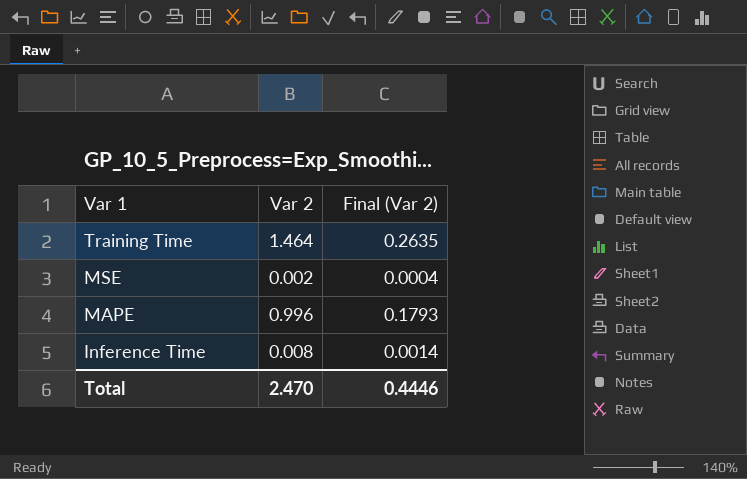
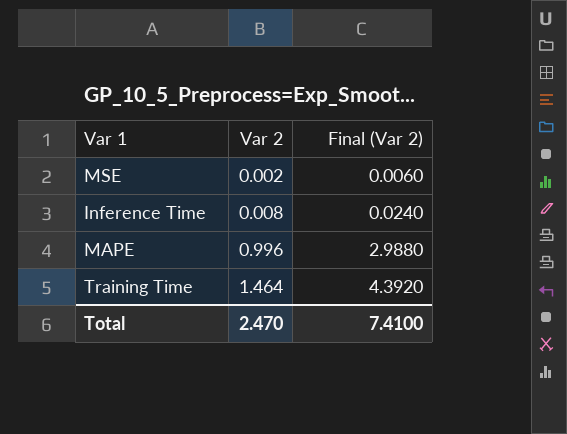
row order: Var 1 descending -> Var 2 ascending
column Final (Var 2) | formula: [Var 2] * 0.18 -> [Var 2] * 3
Total | Final (Var 2): 0.4446 -> 7.4100

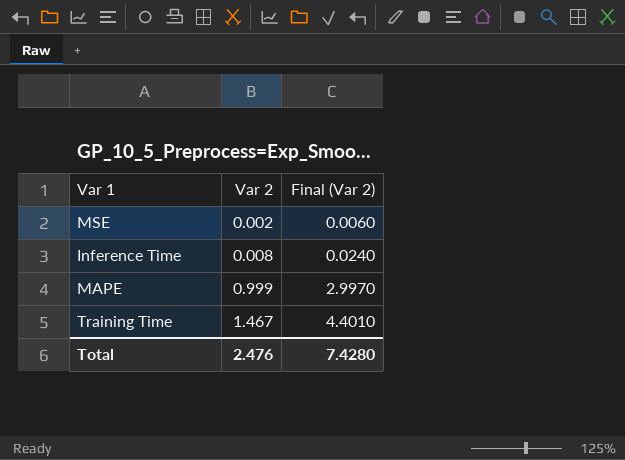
MAPE | Var 2: 0.996 -> 0.999
MAPE | Final (Var 2): 2.9880 -> 2.9970
Training Time | Var 2: 1.464 -> 1.467
Training Time | Final (Var 2): 4.3920 -> 4.4010
Total | Var 2: 2.470 -> 2.476
Total | Final (Var 2): 7.4100 -> 7.4280

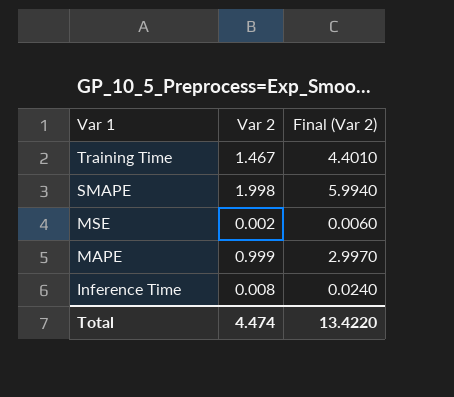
row order: Var 2 ascending -> Var 1 descending
row SMAPE: none -> 1.998 | 5.9940
Total | Var 2: 2.476 -> 4.474
Total | Final (Var 2): 7.4280 -> 13.4220

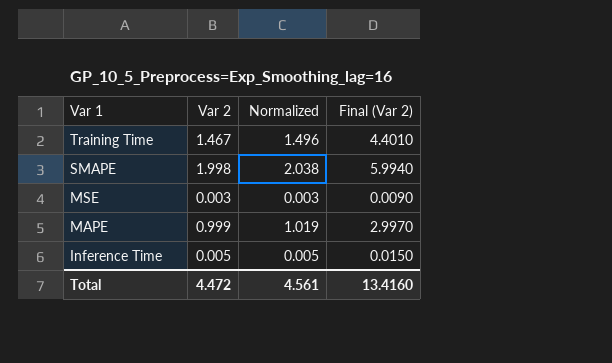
column Normalized | formula: none -> [Var 2] * 1.02
MSE | Var 2: 0.002 -> 0.003
MSE | Final (Var 2): 0.0060 -> 0.0090
Inference Time | Var 2: 0.008 -> 0.005
Inference Time | Final (Var 2): 0.0240 -> 0.0150
Total | Var 2: 4.474 -> 4.472
Total | Final (Var 2): 13.4220 -> 13.4160

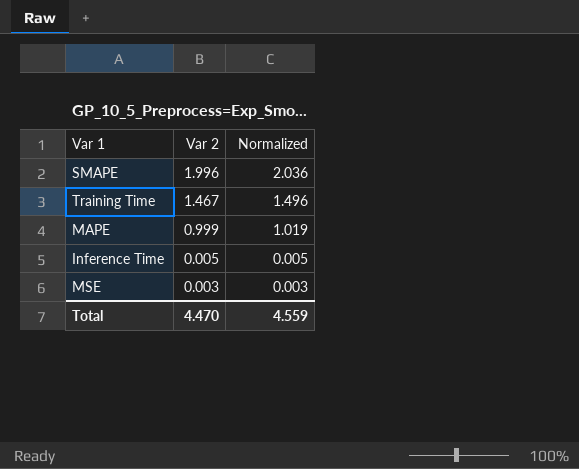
row order: Var 1 descending -> Var 2 descending
column Final (Var 2) | formula: [Var 2] * 3 -> none
SMAPE | Var 2: 1.998 -> 1.996
SMAPE | Normalized: 2.038 -> 2.036
Total | Var 2: 4.472 -> 4.470
Total | Normalized: 4.561 -> 4.559

